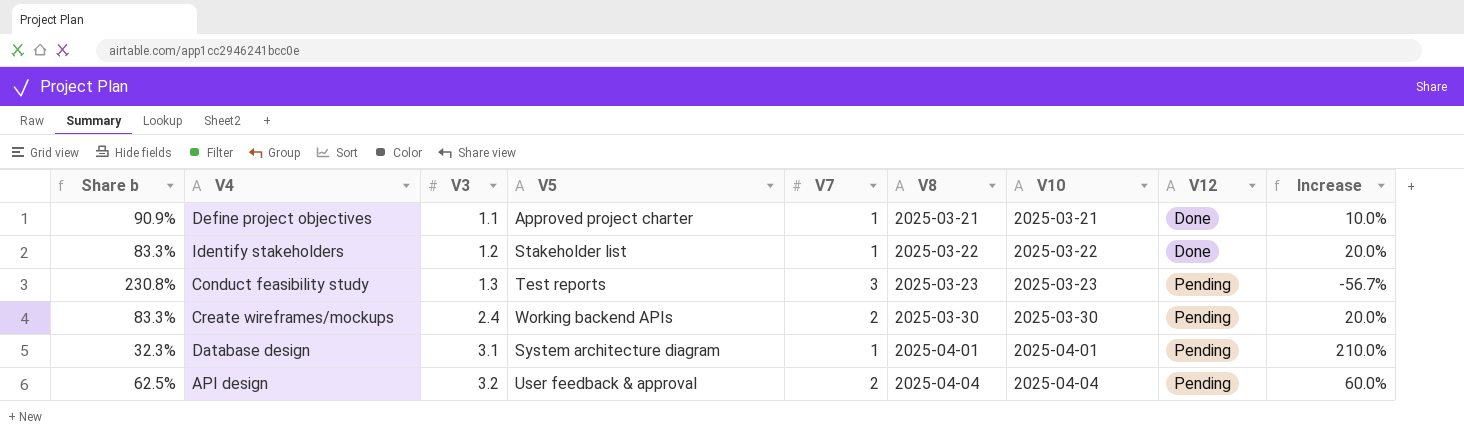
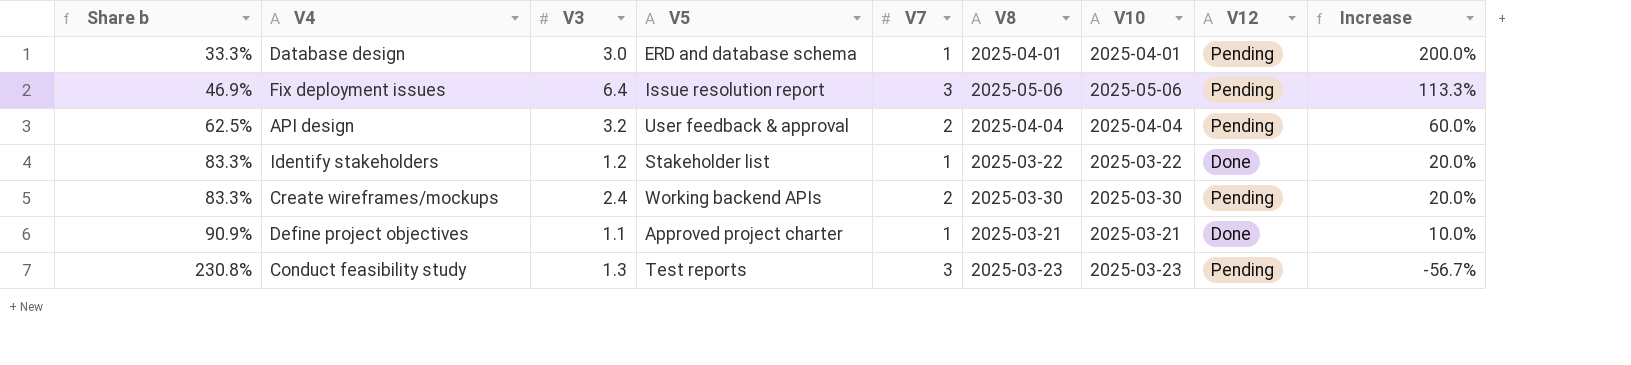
row order: V3 ascending -> Share b ascending
Database design | Share b: 32.3% -> 33.3%
Database design | V3: 3.1 -> 3.0
Database design | V5: System architecture diagram -> ERD and database schema
Database design | Increase: 210.0% -> 200.0%
row Fix deployment issues: none -> 46.9% | 6.4 | Issue resolution report | 3 | 2025-05-06 | 2025-05-06 | Pending | 113.3%

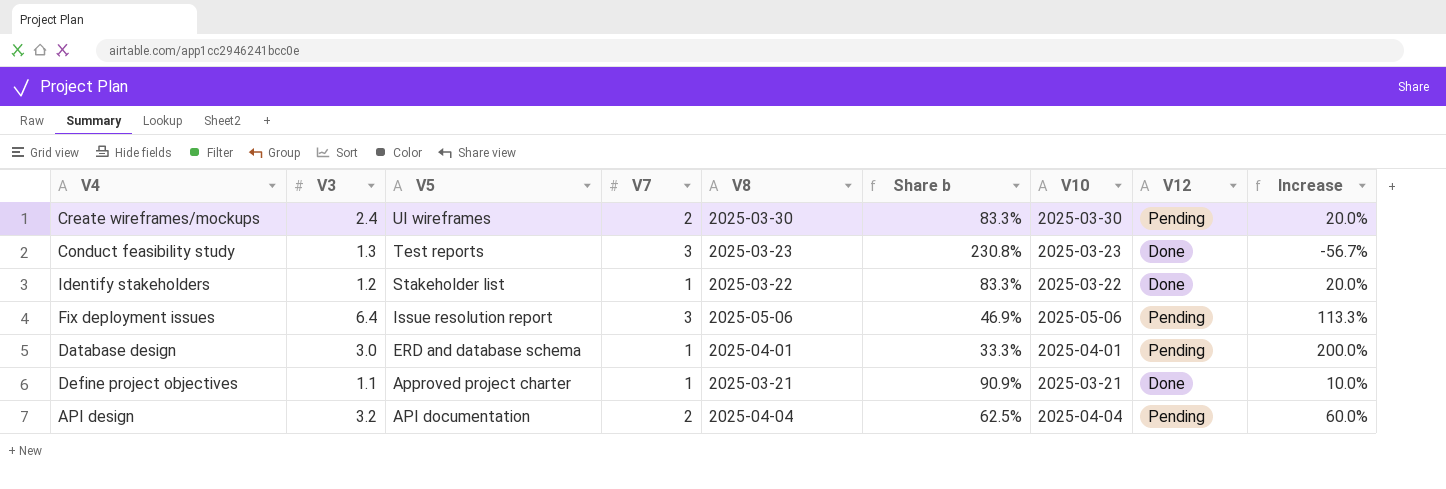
row order: Share b ascending -> V5 descending
column Share b | position: 1 -> 6
Create wireframes/mockups | V5: Working backend APIs -> UI wireframes
Conduct feasibility study | V12: Pending -> Done
API design | V5: User feedback & approval -> API documentation

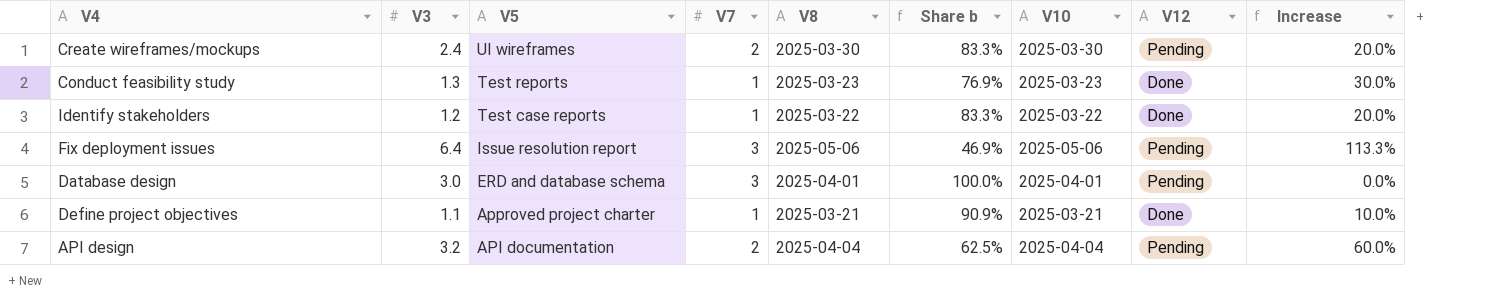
Conduct feasibility study | V7: 3 -> 1
Conduct feasibility study | Share b: 230.8% -> 76.9%
Conduct feasibility study | Increase: -56.7% -> 30.0%
Identify stakeholders | V5: Stakeholder list -> Test case reports
Database design | V7: 1 -> 3
Database design | Share b: 33.3% -> 100.0%
Database design | Increase: 200.0% -> 0.0%

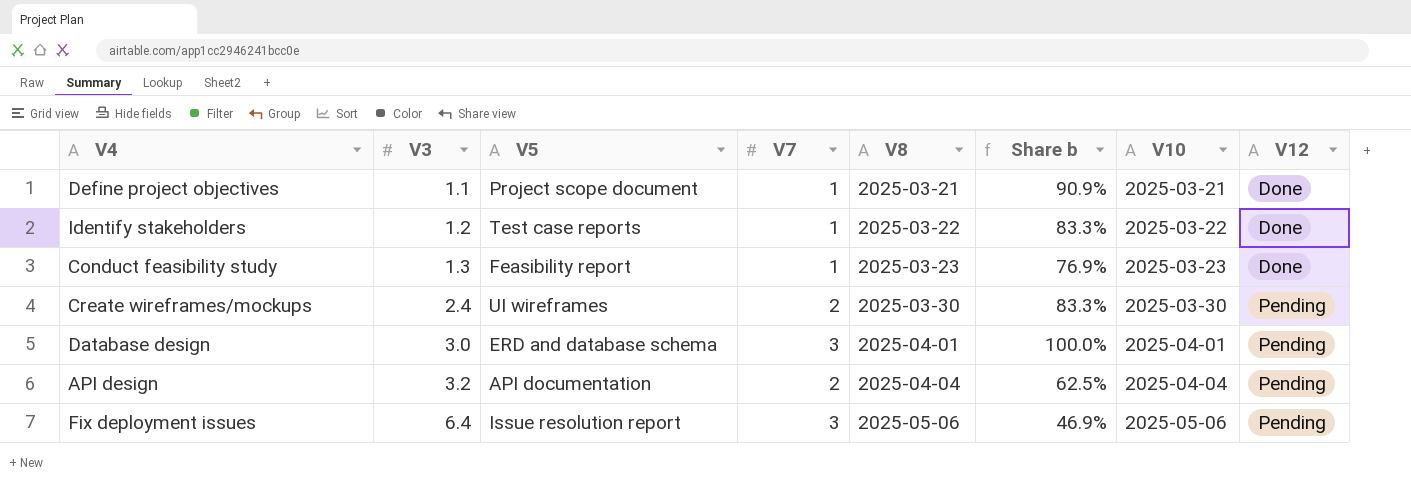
row order: V5 descending -> V3 ascending
column Increase | formula: ([V3] - [V7]) / [V7] -> none
Define project objectives | V5: Approved project charter -> Project scope document
Conduct feasibility study | V5: Test reports -> Feasibility report

